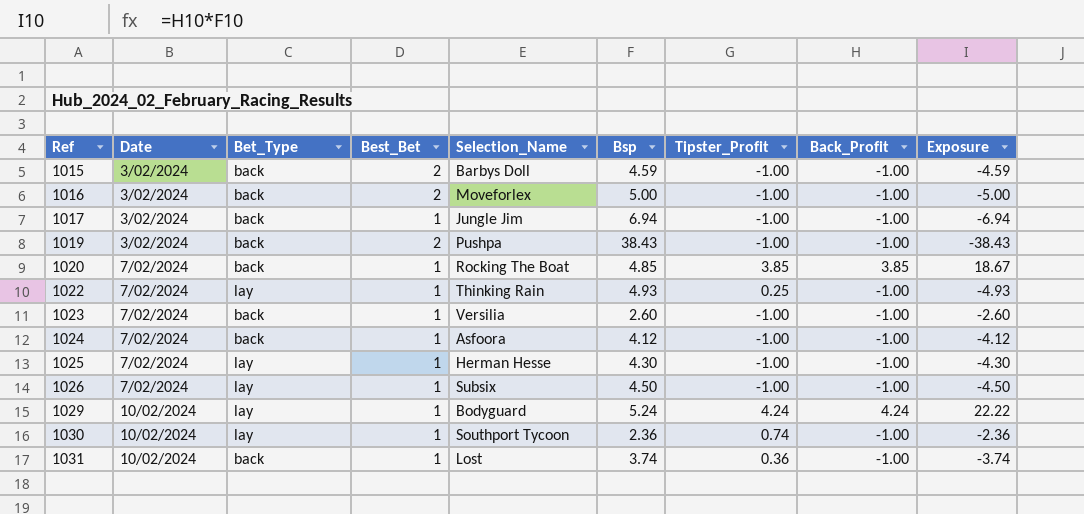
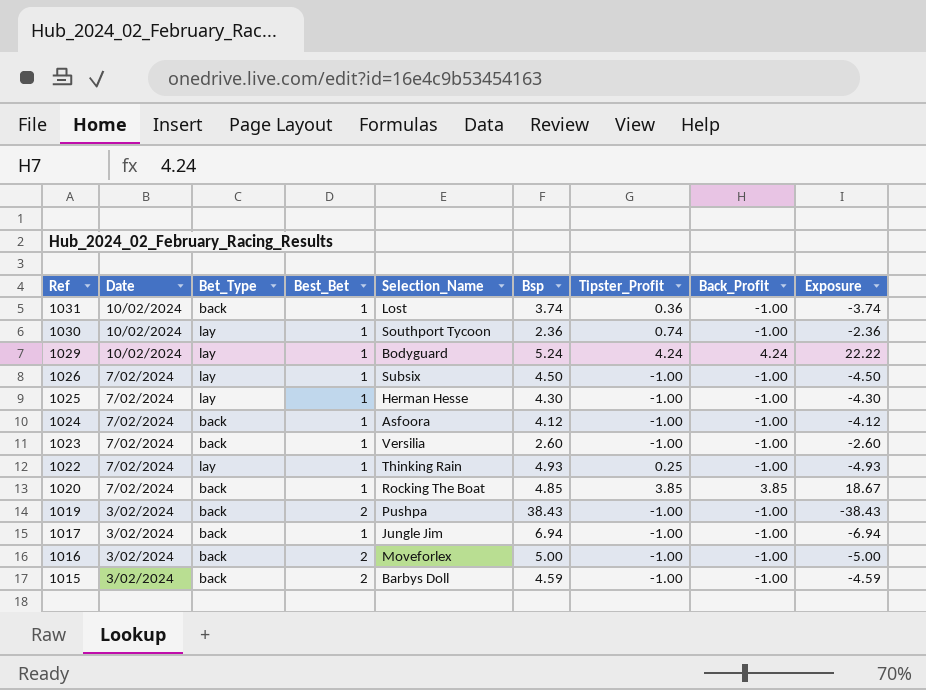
row order: Ref ascending -> Ref descending

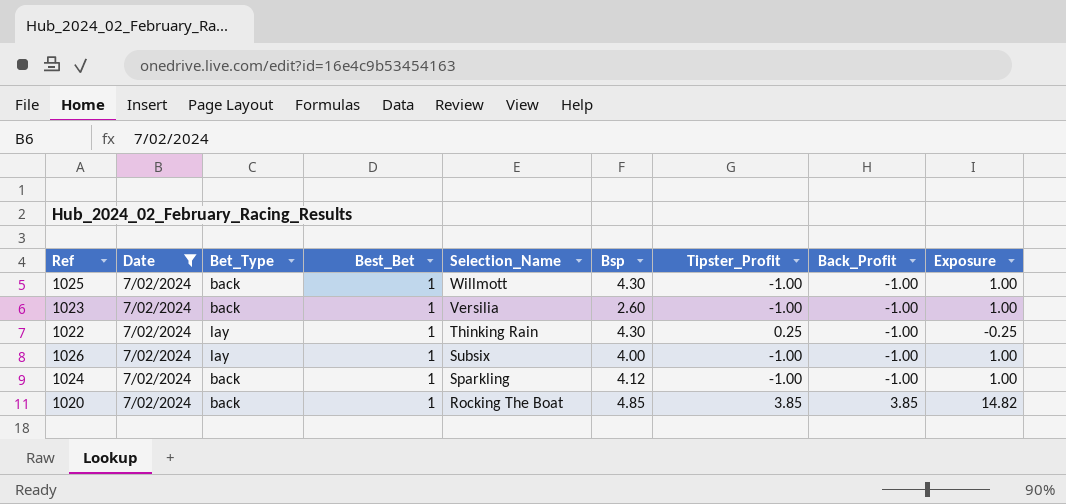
filter: none -> Date = 7/02/2024
row order: Ref descending -> Selection_Name descending
column Exposure | formula: [Bsp] * [Back_Profit] -> [Tipster_Profit] * [Back_Profit]
1025 | Bet_Type: lay -> back
1025 | Selection_Name: Herman Hesse -> Willmott
1022 | Bsp: 4.93 -> 4.30
1026 | Bsp: 4.50 -> 4.00
1024 | Selection_Name: Asfoora -> Sparkling

